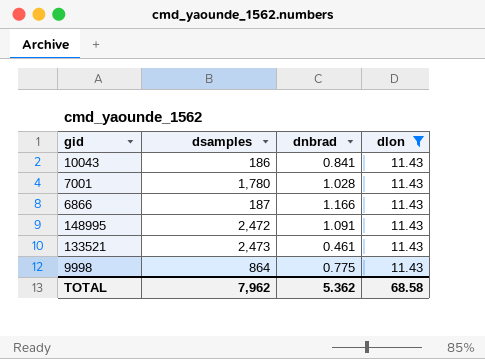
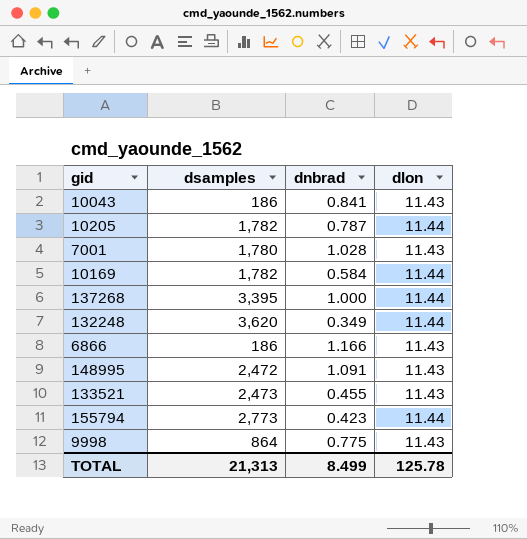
filter: dlon = 11.43 -> none
6866 | dsamples: 187 -> 186
133521 | dnbrad: 0.461 -> 0.455
TOTAL | dsamples: 7,962 -> 21,313
TOTAL | dnbrad: 5.362 -> 8.499
TOTAL | dlon: 68.58 -> 125.78

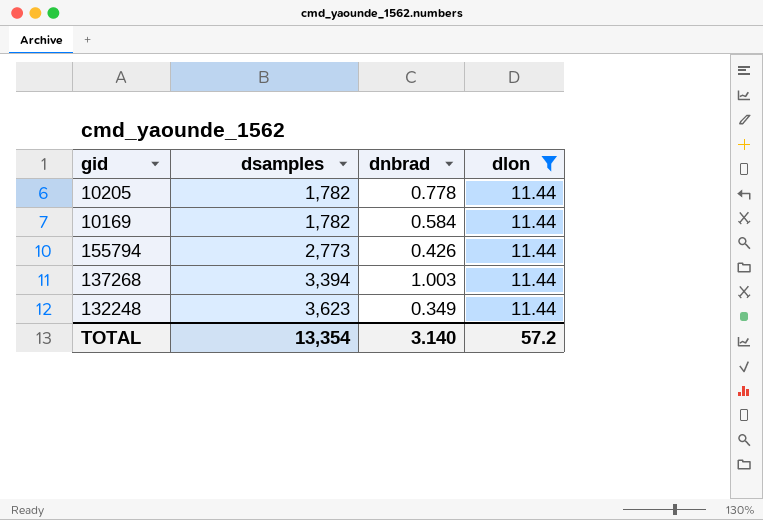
filter: none -> dlon = 11.44
row order: none -> dsamples ascending
10205 | dnbrad: 0.787 -> 0.778
155794 | dnbrad: 0.423 -> 0.426
137268 | dsamples: 3,395 -> 3,394
137268 | dnbrad: 1.000 -> 1.003
132248 | dsamples: 3,620 -> 3,623
TOTAL | dsamples: 21,313 -> 13,354
TOTAL | dnbrad: 8.499 -> 3.140
TOTAL | dlon: 125.78 -> 57.2

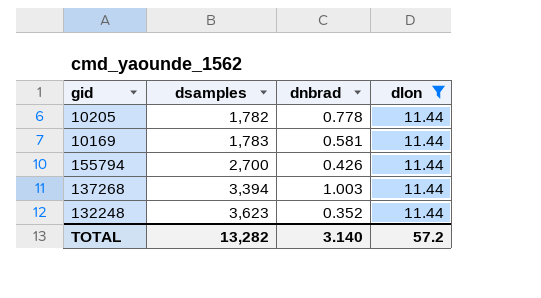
10169 | dsamples: 1,782 -> 1,783
10169 | dnbrad: 0.584 -> 0.581
155794 | dsamples: 2,773 -> 2,700
132248 | dnbrad: 0.349 -> 0.352
TOTAL | dsamples: 13,354 -> 13,282

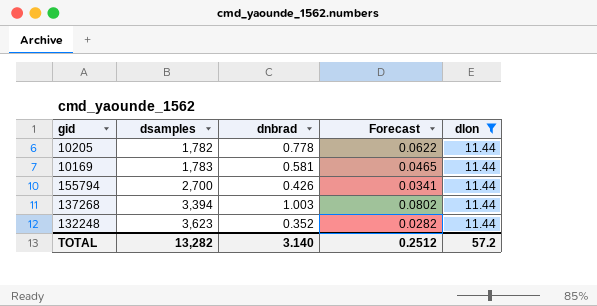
column Forecast | formula: none -> [dnbrad] * 0.08

